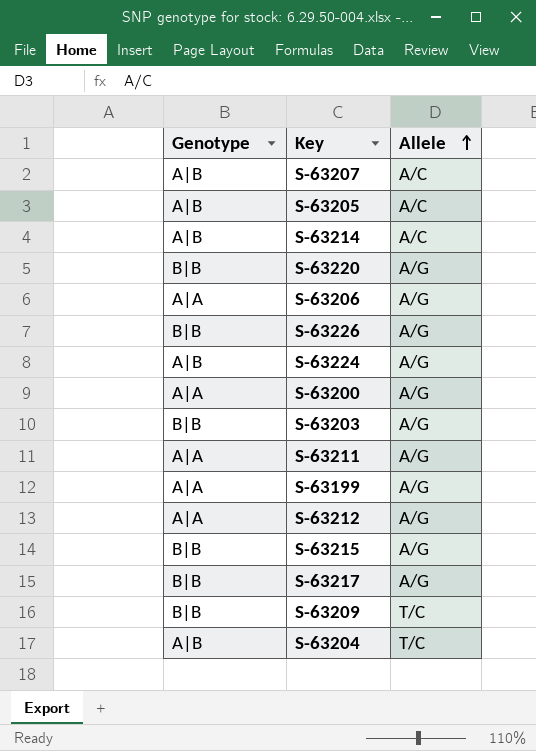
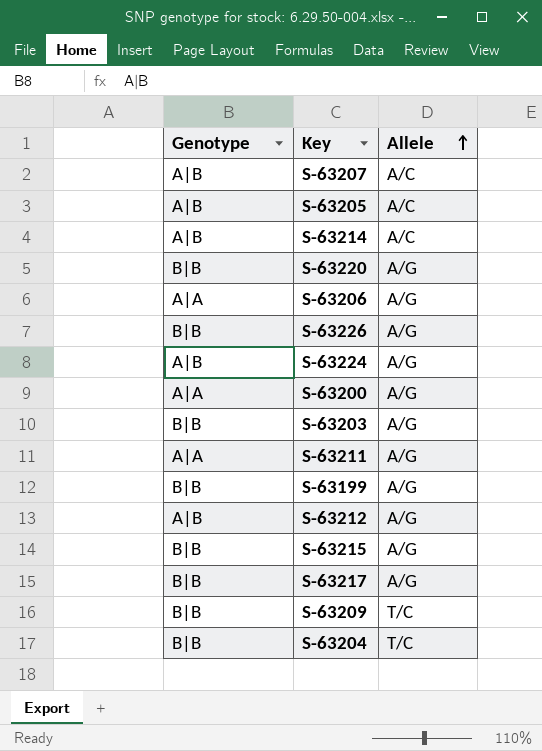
S-63199 | Genotype: A|A -> B|B
S-63212 | Genotype: A|A -> A|B
S-63204 | Genotype: A|B -> B|B

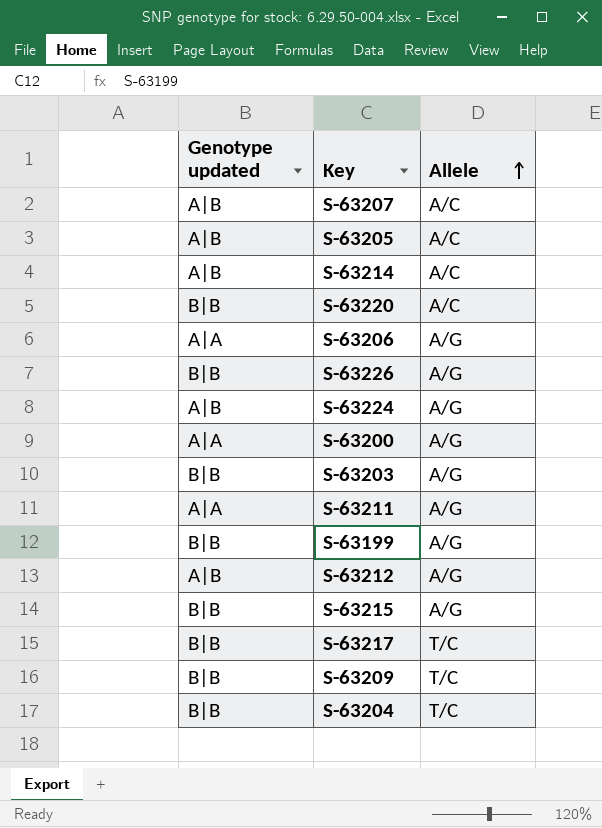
column name: Genotype -> Genotype updated
S-63220 | Allele: A/G -> A/C
S-63217 | Allele: A/G -> T/C

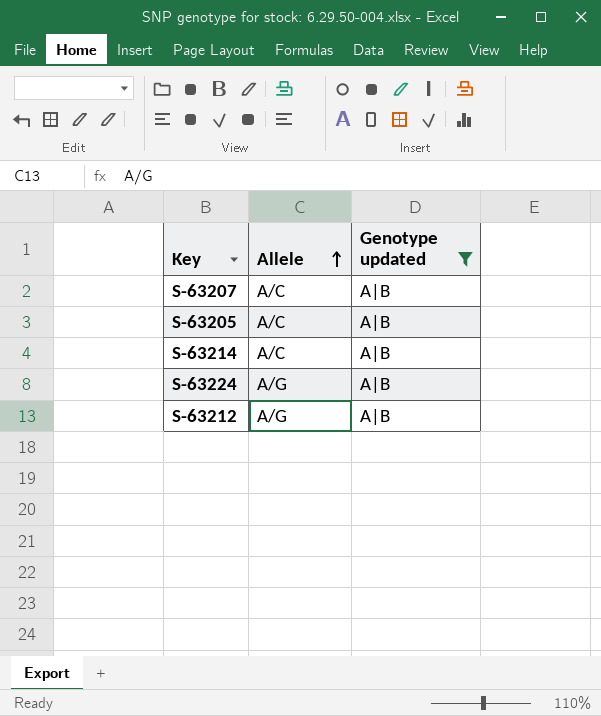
filter: none -> Genotype updated = A|B
column Genotype updated | position: 1 -> 3

